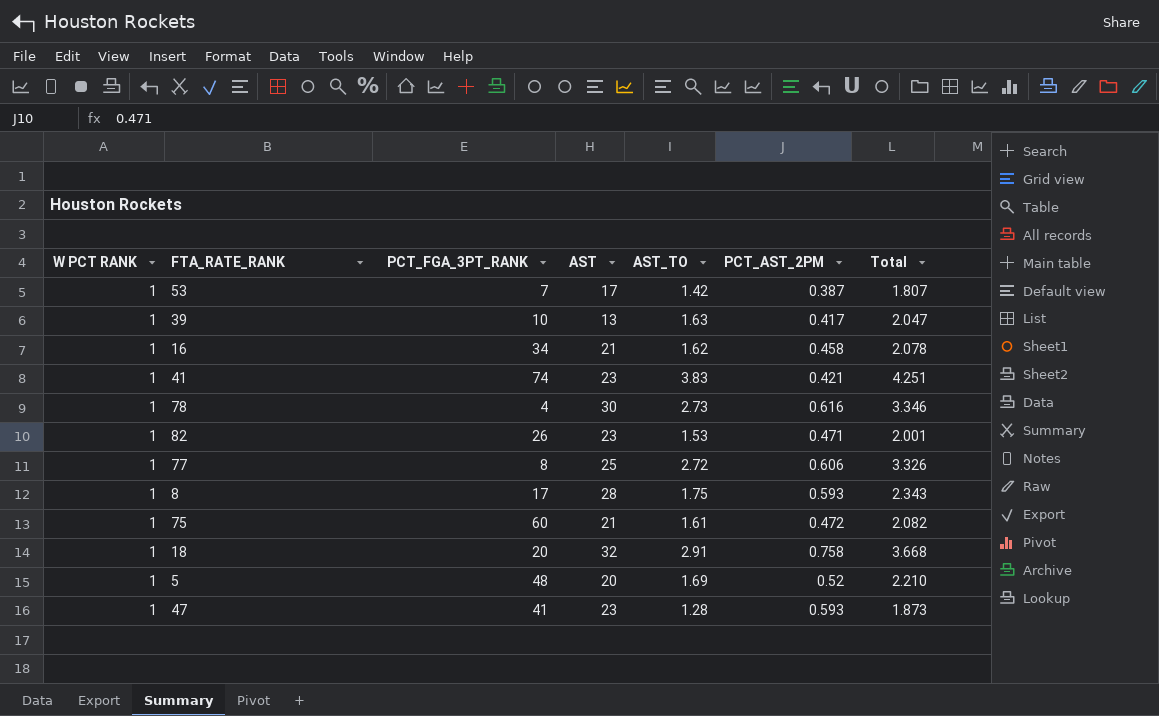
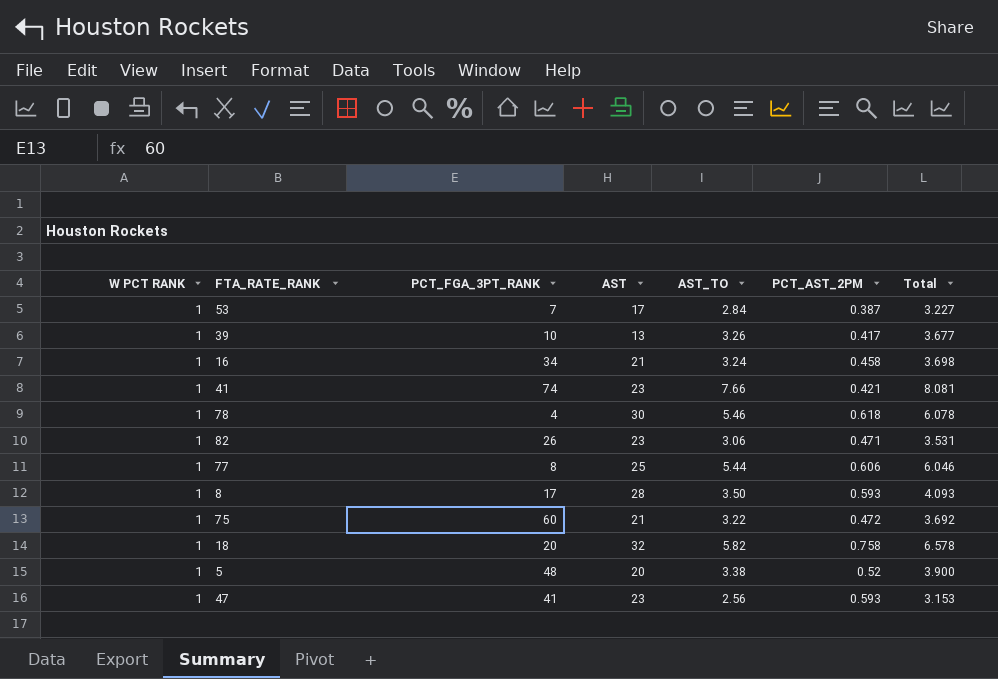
53 | AST_TO: 1.42 -> 2.84
53 | Total: 1.807 -> 3.227
39 | AST_TO: 1.63 -> 3.26
39 | Total: 2.047 -> 3.677
16 | AST_TO: 1.62 -> 3.24
16 | Total: 2.078 -> 3.698
41 | AST_TO: 3.83 -> 7.66
41 | Total: 4.251 -> 8.081
78 | AST_TO: 2.73 -> 5.46
78 | PCT_AST_2PM: 0.616 -> 0.618
78 | Total: 3.346 -> 6.078
82 | AST_TO: 1.53 -> 3.06
82 | Total: 2.001 -> 3.531
77 | AST_TO: 2.72 -> 5.44
77 | Total: 3.326 -> 6.046
8 | AST_TO: 1.75 -> 3.50
8 | Total: 2.343 -> 4.093
75 | AST_TO: 1.61 -> 3.22
75 | Total: 2.082 -> 3.692
18 | AST_TO: 2.91 -> 5.82
18 | Total: 3.668 -> 6.578
5 | AST_TO: 1.69 -> 3.38
5 | Total: 2.210 -> 3.900
47 | AST_TO: 1.28 -> 2.56
47 | Total: 1.873 -> 3.153

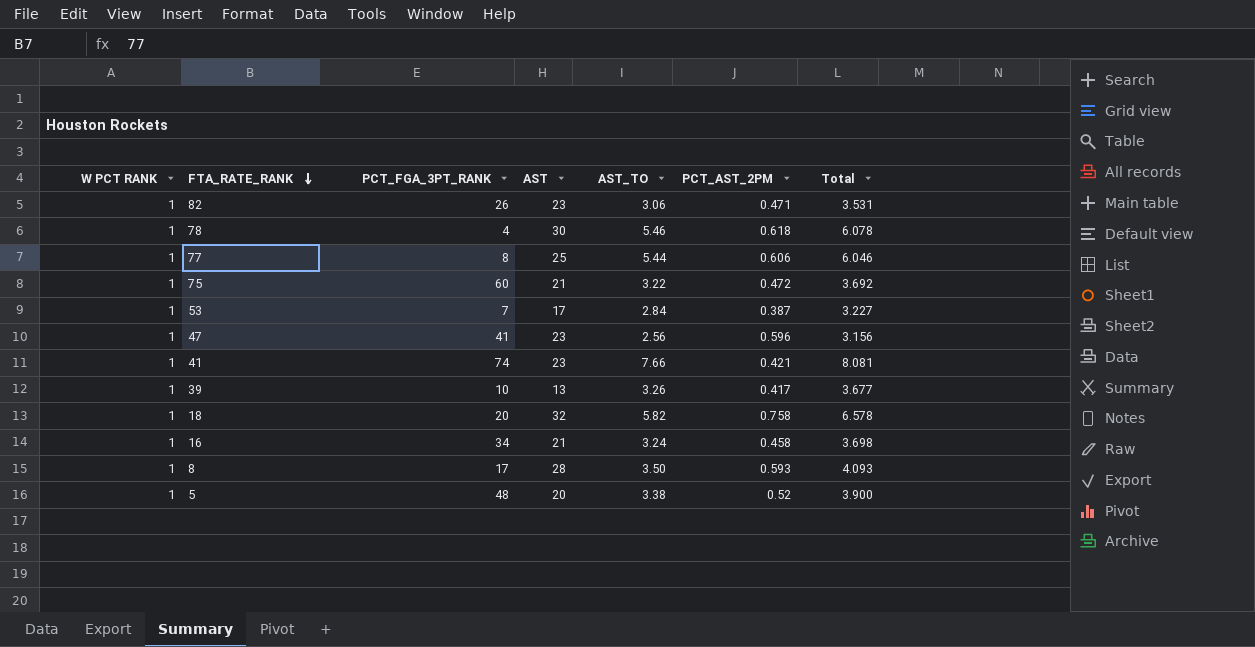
row order: none -> FTA_RATE_RANK descending
47 | PCT_AST_2PM: 0.593 -> 0.596
47 | Total: 3.153 -> 3.156

